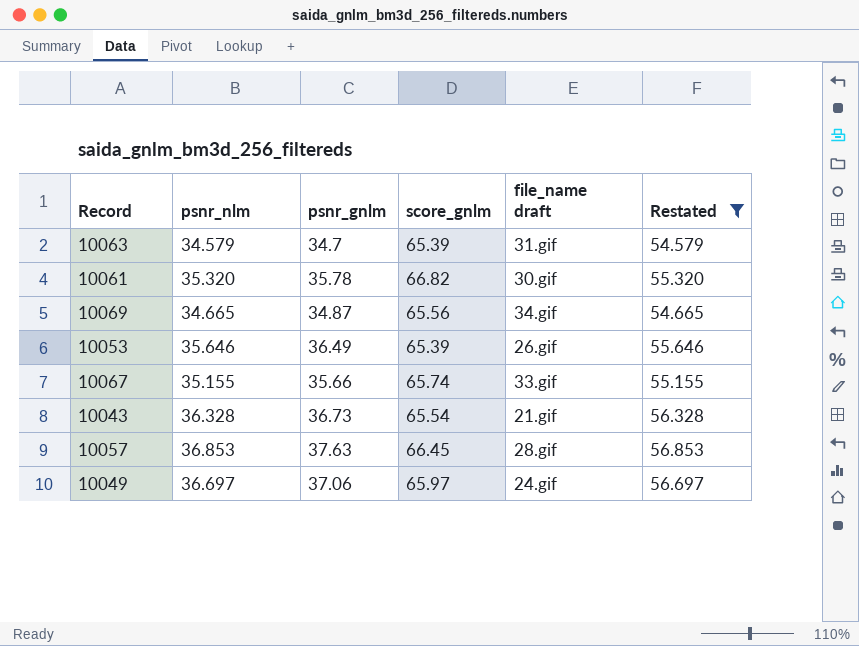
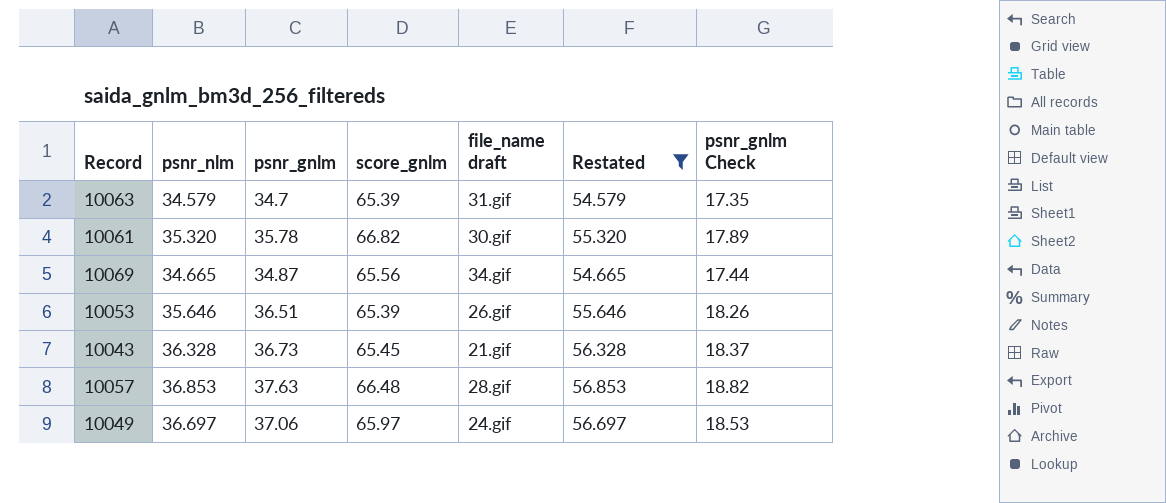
column psnr_gnlm Check | formula: none -> [psnr_gnlm] * 0.5
row 10067: 35.155 | 35.66 | 65.74 | 33.gif | 55.155 -> none
10053 | psnr_gnlm: 36.49 -> 36.51
10043 | score_gnlm: 65.54 -> 65.45
10057 | score_gnlm: 66.45 -> 66.48

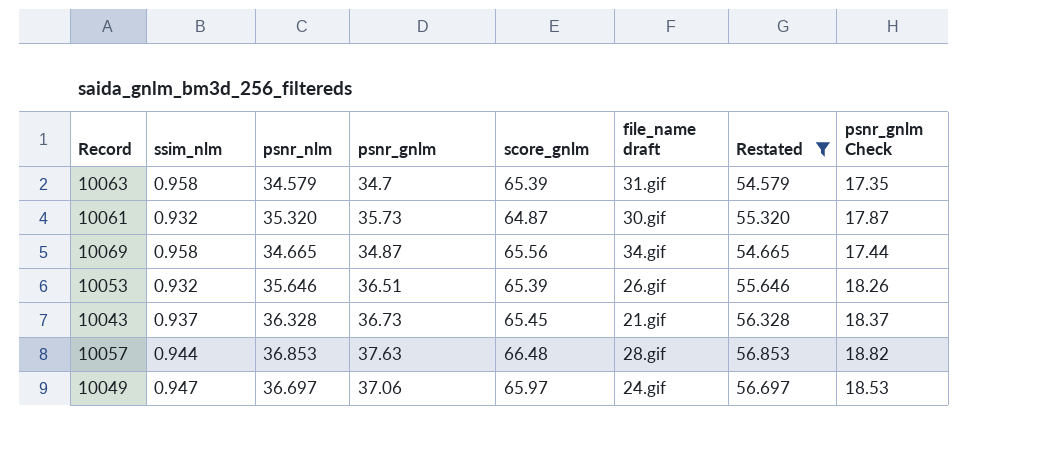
column ssim_nlm | position: none -> 2
10061 | psnr_gnlm: 35.78 -> 35.73
10061 | score_gnlm: 66.82 -> 64.87
10061 | psnr_gnlm Check: 17.89 -> 17.87

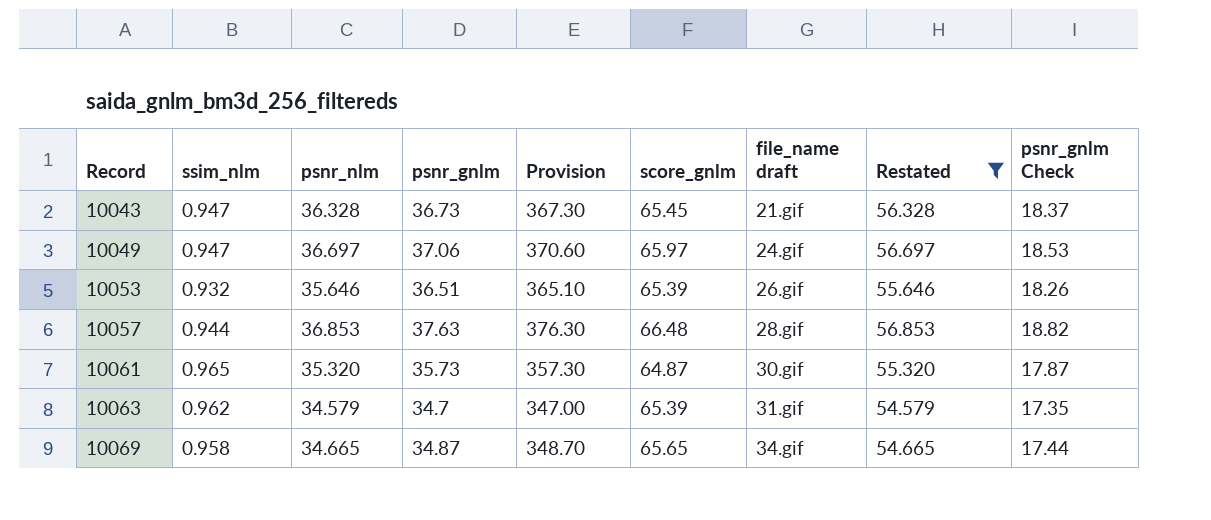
row order: none -> Record ascending
column Provision | formula: none -> [psnr_gnlm] * 10
10043 | ssim_nlm: 0.937 -> 0.947
10061 | ssim_nlm: 0.932 -> 0.965
10063 | ssim_nlm: 0.958 -> 0.962
10069 | score_gnlm: 65.56 -> 65.65

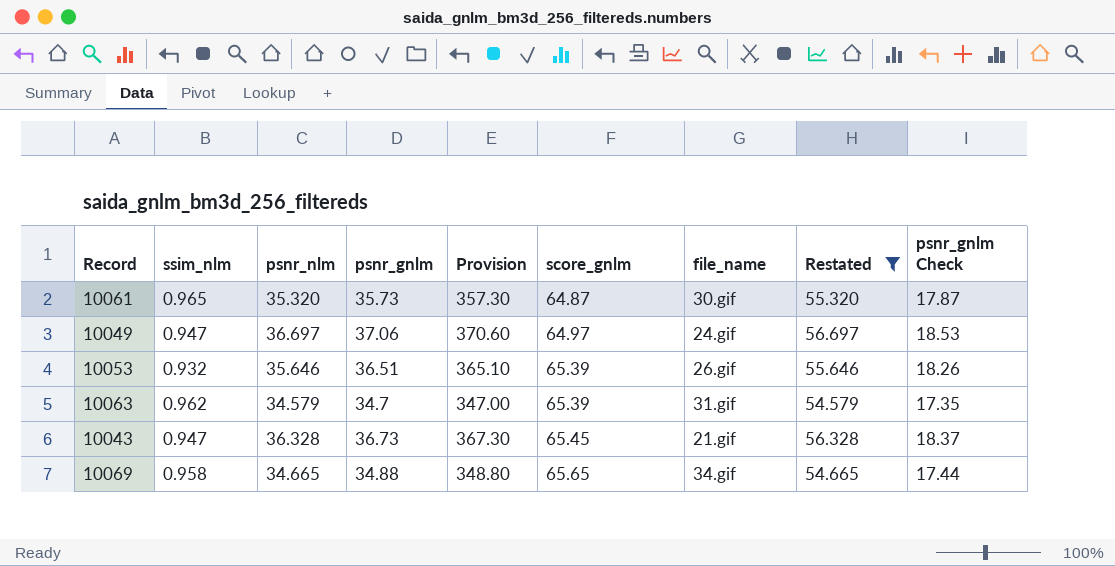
row order: Record ascending -> score_gnlm ascending
column name: file_name draft -> file_name
row 10057: 0.944 | 36.853 | 37.63 | 376.30 | 66.48 | 28.gif | 56.853 | 18.82 -> none
10049 | score_gnlm: 65.97 -> 64.97
10069 | psnr_gnlm: 34.87 -> 34.88
10069 | Provision: 348.70 -> 348.80

